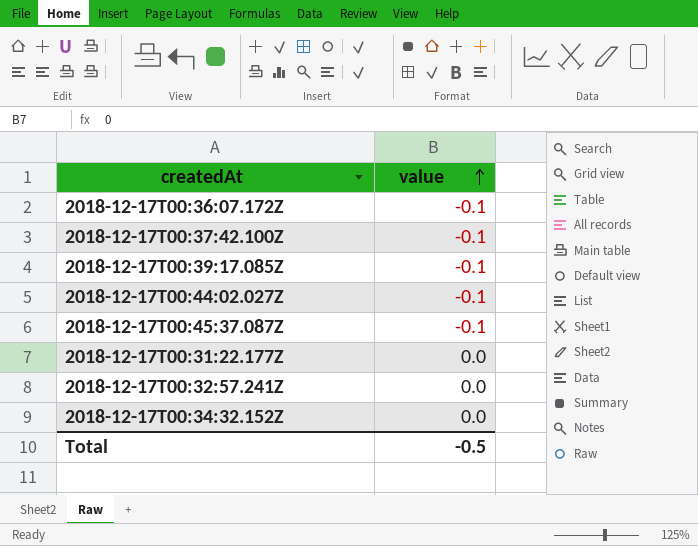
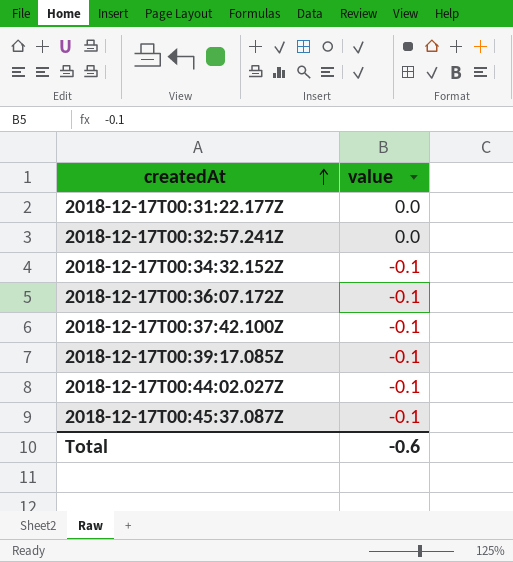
row order: value ascending -> createdAt ascending
2018-12-17T00:34:32.152Z | value: 0.0 -> -0.1
Total | value: -0.5 -> -0.6

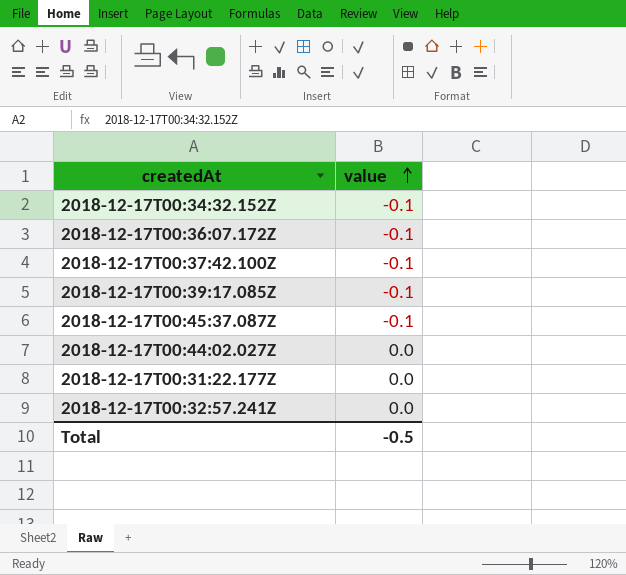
row order: createdAt ascending -> value ascending
2018-12-17T00:44:02.027Z | value: -0.1 -> 0.0
Total | value: -0.6 -> -0.5

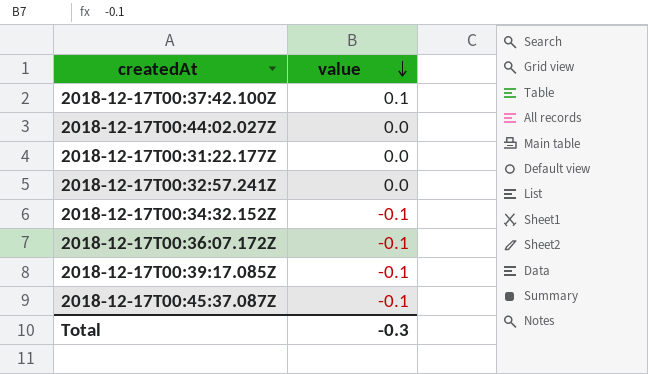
row order: value ascending -> value descending
2018-12-17T00:37:42.100Z | value: -0.1 -> 0.1
Total | value: -0.5 -> -0.3

